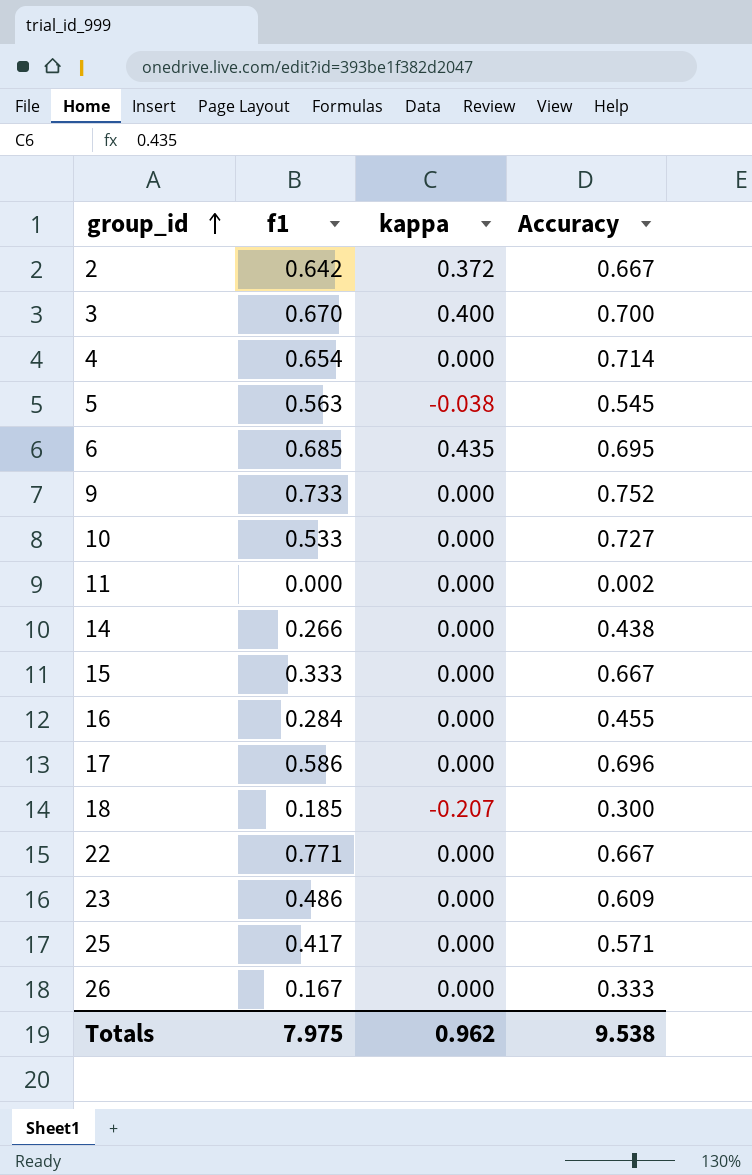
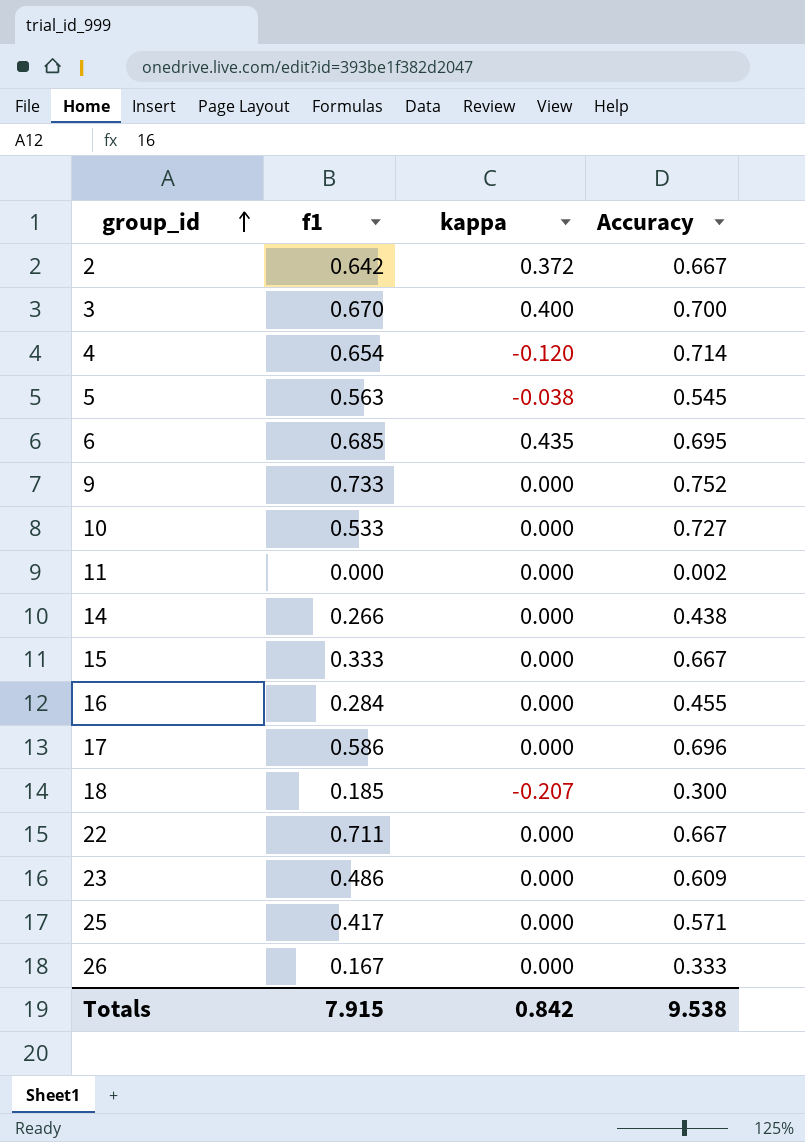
4 | kappa: 0.000 -> -0.120
22 | f1: 0.771 -> 0.711
Totals | f1: 7.975 -> 7.915
Totals | kappa: 0.962 -> 0.842

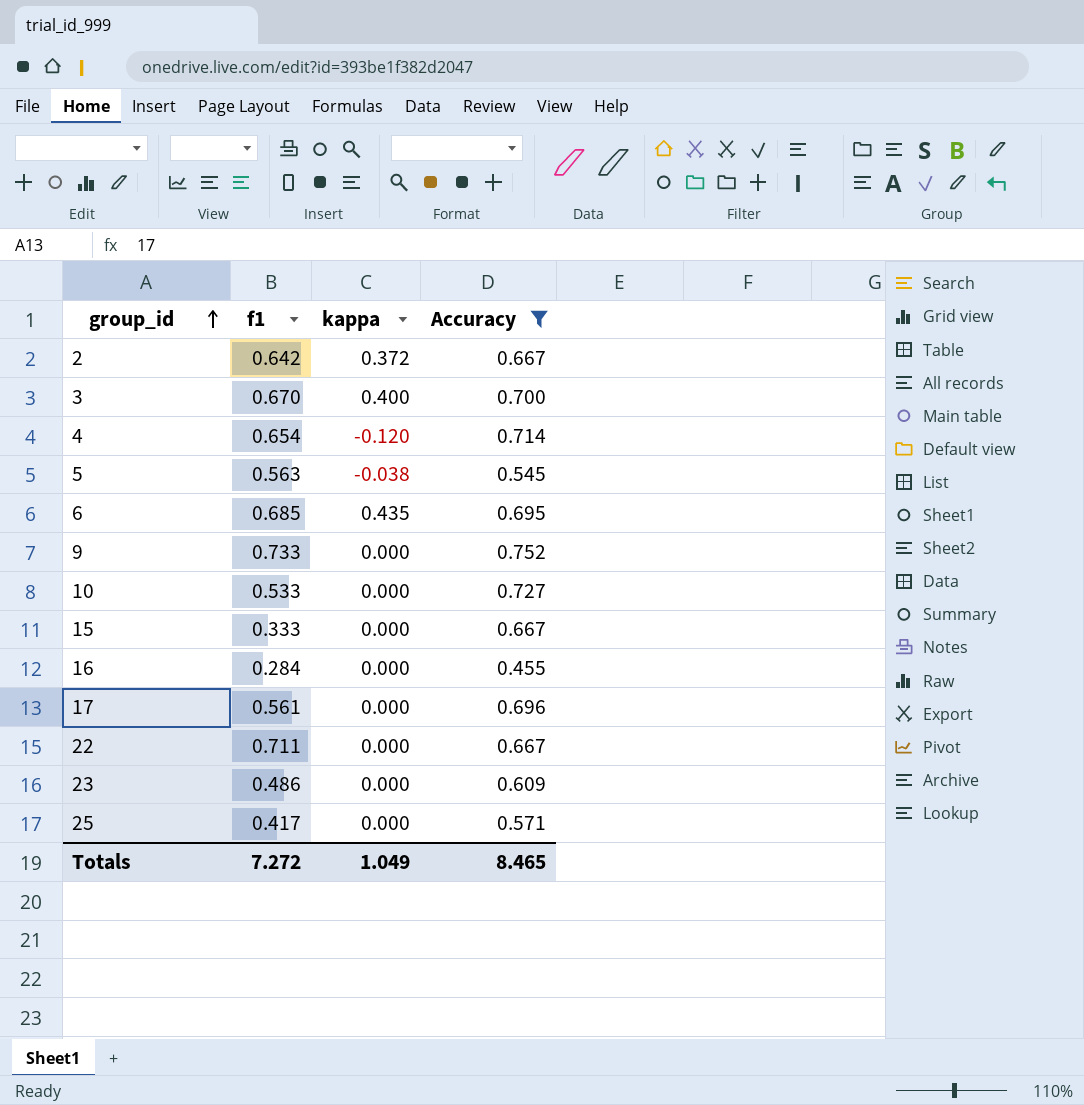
filter: none -> Accuracy >= 0.455
17 | f1: 0.586 -> 0.561
Totals | f1: 7.915 -> 7.272
Totals | kappa: 0.842 -> 1.049
Totals | Accuracy: 9.538 -> 8.465

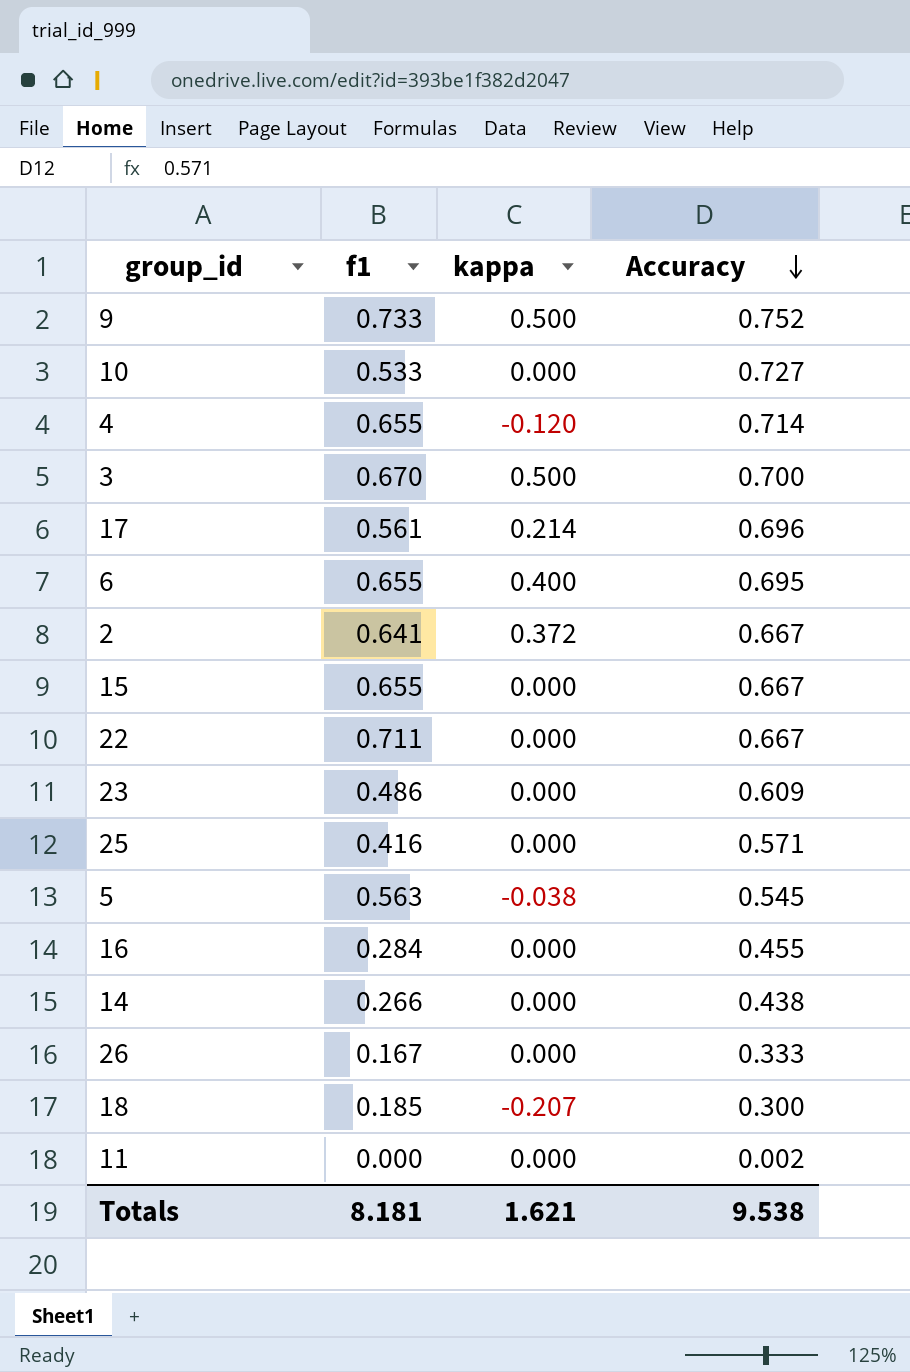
filter: Accuracy >= 0.455 -> none
row order: group_id ascending -> Accuracy descending
9 | kappa: 0.000 -> 0.500
4 | f1: 0.654 -> 0.655
3 | kappa: 0.400 -> 0.500
17 | kappa: 0.000 -> 0.214
6 | f1: 0.685 -> 0.655
6 | kappa: 0.435 -> 0.400
2 | f1: 0.642 -> 0.641
15 | f1: 0.333 -> 0.655
25 | f1: 0.417 -> 0.416
Totals | f1: 7.272 -> 8.181
Totals | kappa: 1.049 -> 1.621
Totals | Accuracy: 8.465 -> 9.538

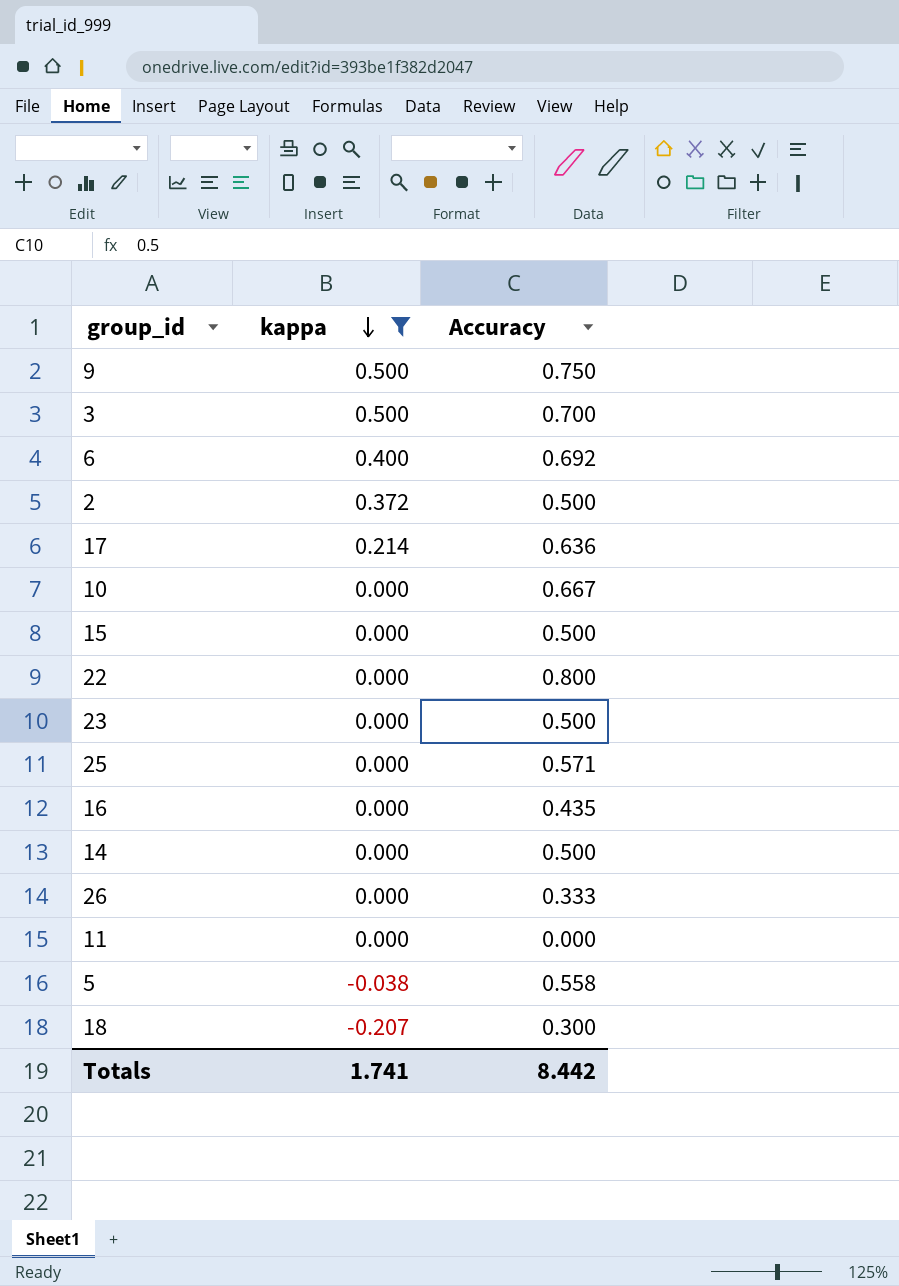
filter: none -> kappa != -0.120
row order: Accuracy descending -> kappa descending
column f1 | position: 2 -> none
9 | Accuracy: 0.752 -> 0.750
6 | Accuracy: 0.695 -> 0.692
2 | Accuracy: 0.667 -> 0.500
17 | Accuracy: 0.696 -> 0.636
10 | Accuracy: 0.727 -> 0.667
15 | Accuracy: 0.667 -> 0.500
22 | Accuracy: 0.667 -> 0.800
23 | Accuracy: 0.609 -> 0.500
16 | Accuracy: 0.455 -> 0.435
14 | Accuracy: 0.438 -> 0.500
11 | Accuracy: 0.002 -> 0.000
5 | Accuracy: 0.545 -> 0.558
Totals | kappa: 1.621 -> 1.741
Totals | Accuracy: 9.538 -> 8.442

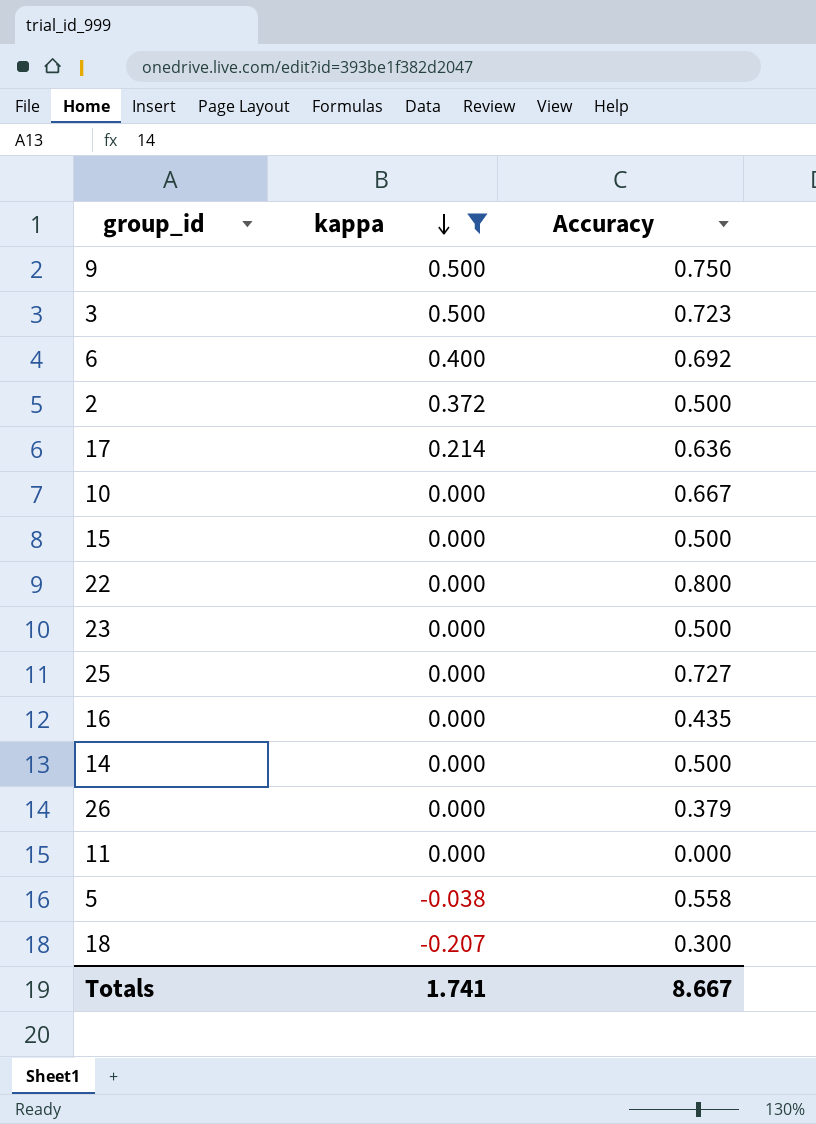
3 | Accuracy: 0.700 -> 0.723
25 | Accuracy: 0.571 -> 0.727
26 | Accuracy: 0.333 -> 0.379
Totals | Accuracy: 8.442 -> 8.667

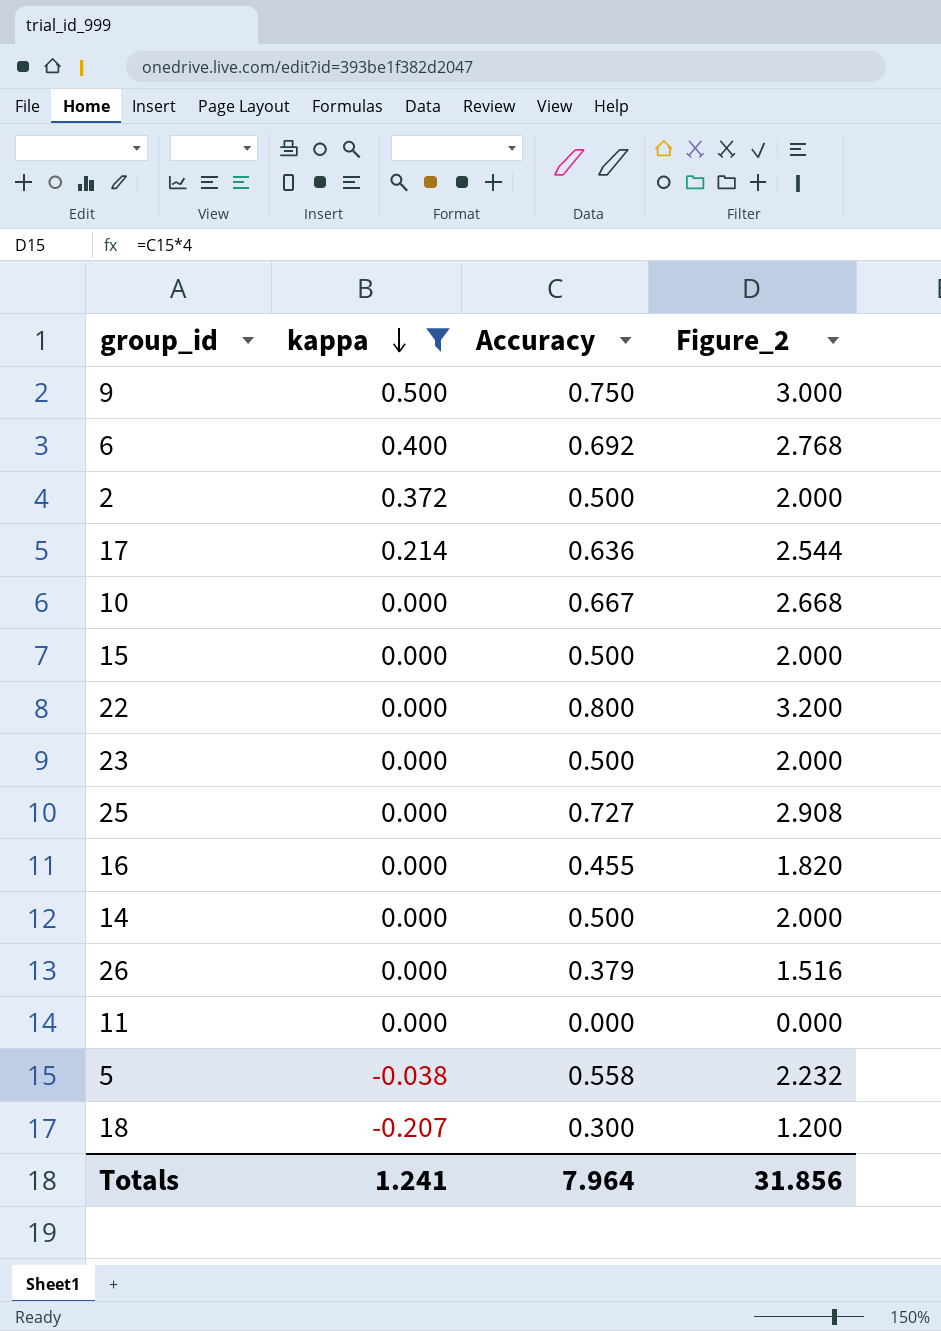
column Figure_2 | formula: none -> [Accuracy] * 4
row 3: 0.500 | 0.723 -> none
16 | Accuracy: 0.435 -> 0.455
Totals | kappa: 1.741 -> 1.241
Totals | Accuracy: 8.667 -> 7.964

